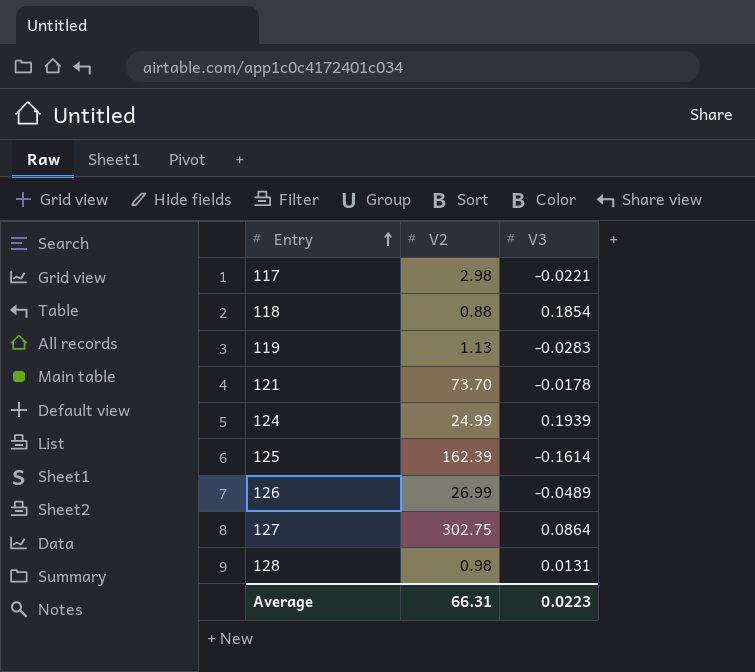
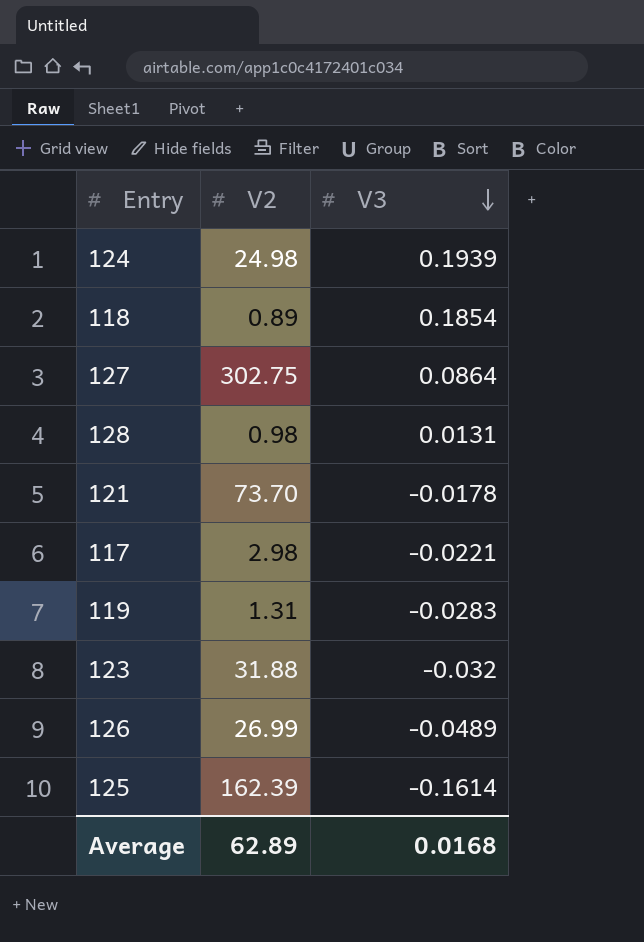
row order: Entry ascending -> V3 descending
124 | V2: 24.99 -> 24.98
118 | V2: 0.88 -> 0.89
119 | V2: 1.13 -> 1.31
row 123: none -> 31.88 | -0.032
Average | V2: 66.31 -> 62.89
Average | V3: 0.0223 -> 0.0168

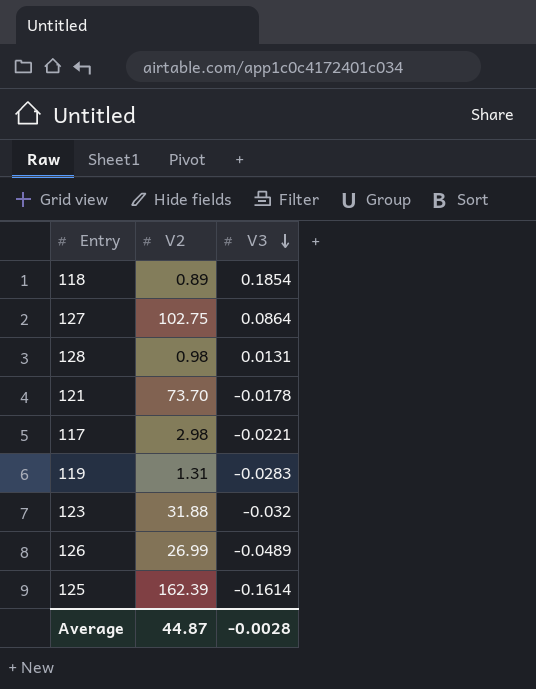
row 124: 24.98 | 0.1939 -> none
127 | V2: 302.75 -> 102.75
Average | V2: 62.89 -> 44.87
Average | V3: 0.0168 -> -0.0028

